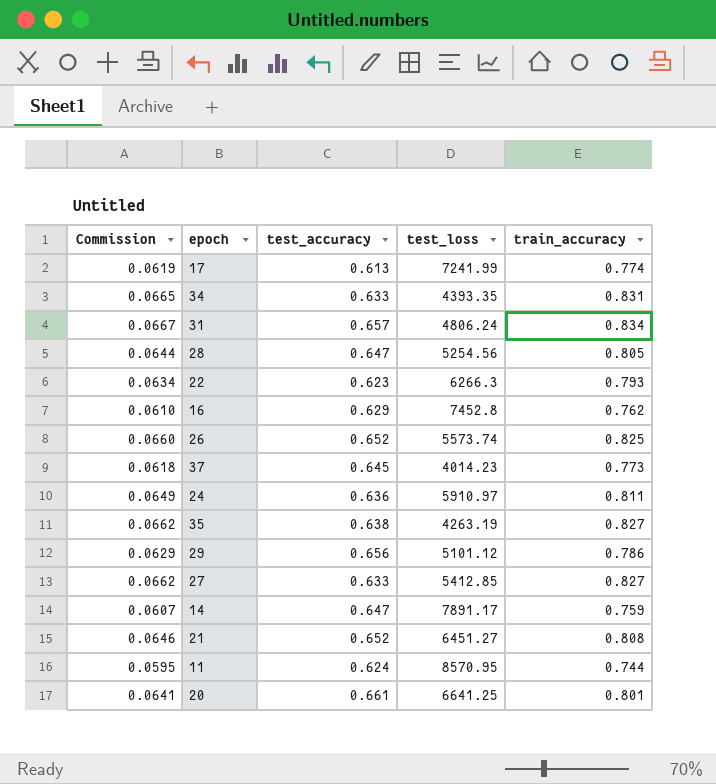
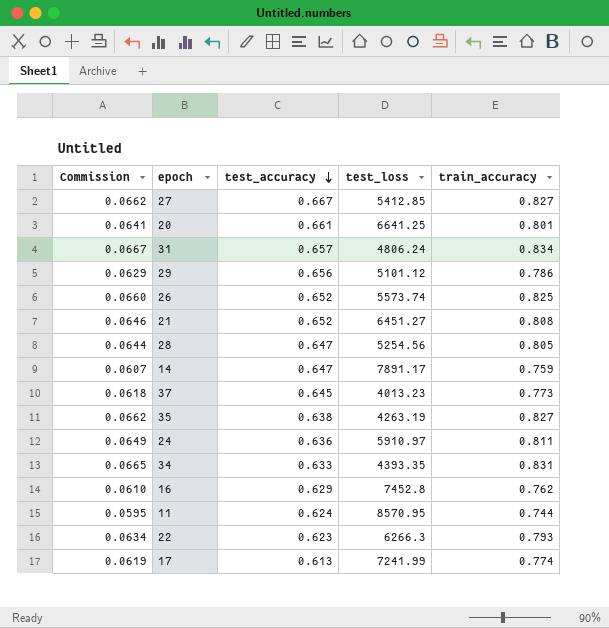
row order: none -> test_accuracy descending
27 | test_accuracy: 0.633 -> 0.667
37 | test_loss: 4014.23 -> 4013.23

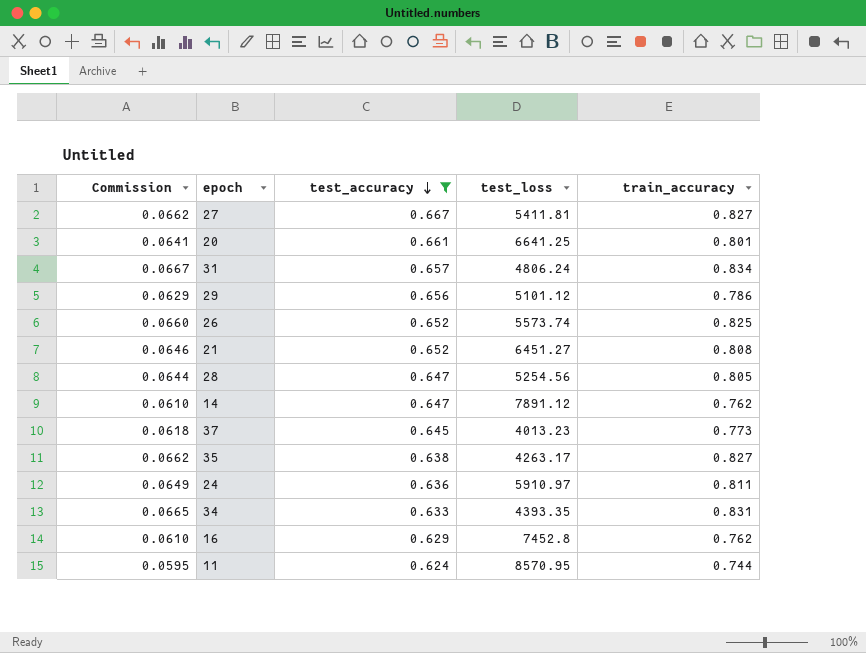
filter: none -> test_accuracy >= 0.624
27 | test_loss: 5412.85 -> 5411.81
14 | Commission: 0.0607 -> 0.0610
14 | test_loss: 7891.17 -> 7891.12
14 | train_accuracy: 0.759 -> 0.762
35 | test_loss: 4263.19 -> 4263.17

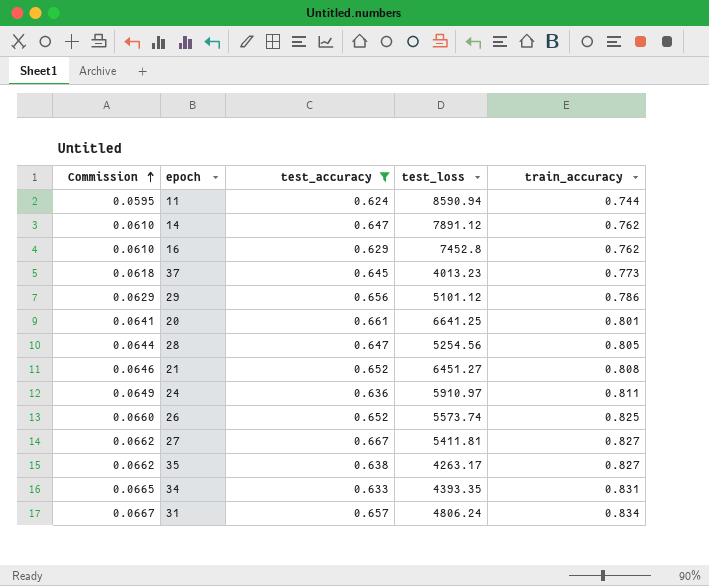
row order: test_accuracy descending -> Commission ascending
11 | test_loss: 8570.95 -> 8590.94

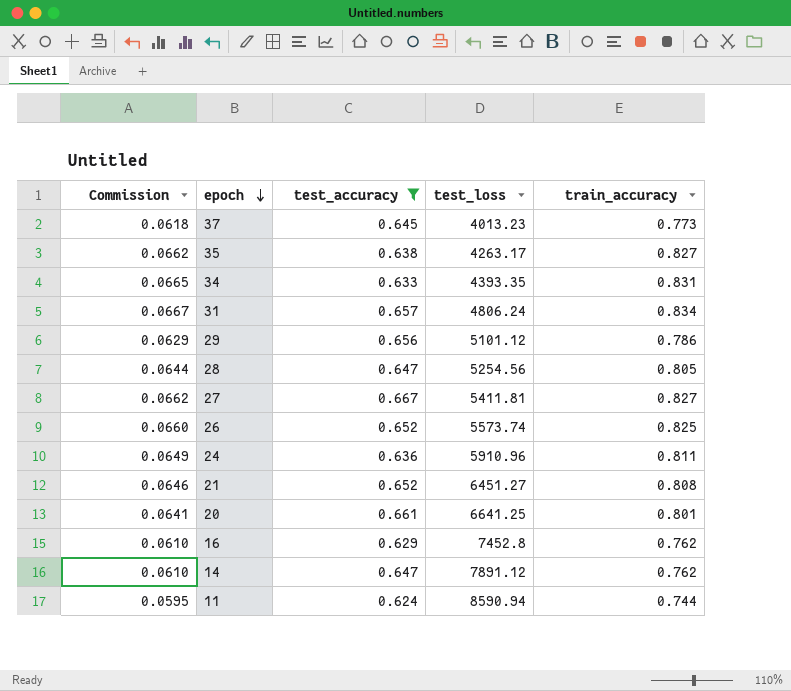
row order: Commission ascending -> epoch descending
24 | test_loss: 5910.97 -> 5910.96

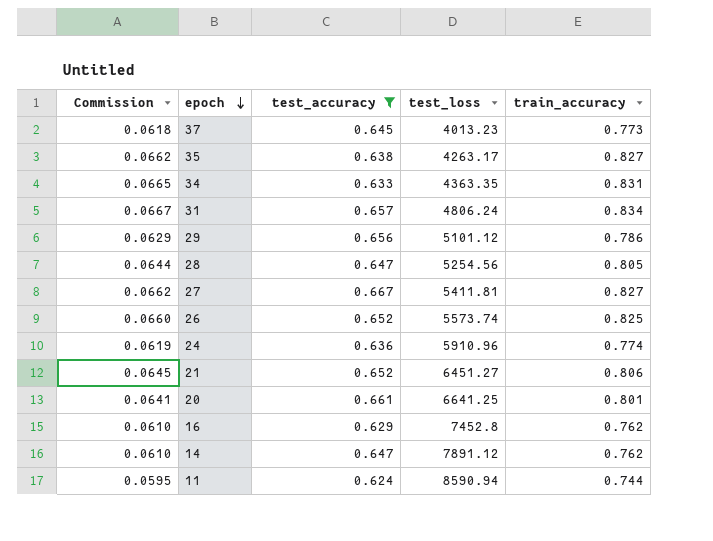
34 | test_loss: 4393.35 -> 4363.35
24 | Commission: 0.0649 -> 0.0619
24 | train_accuracy: 0.811 -> 0.774
21 | Commission: 0.0646 -> 0.0645
21 | train_accuracy: 0.808 -> 0.806

